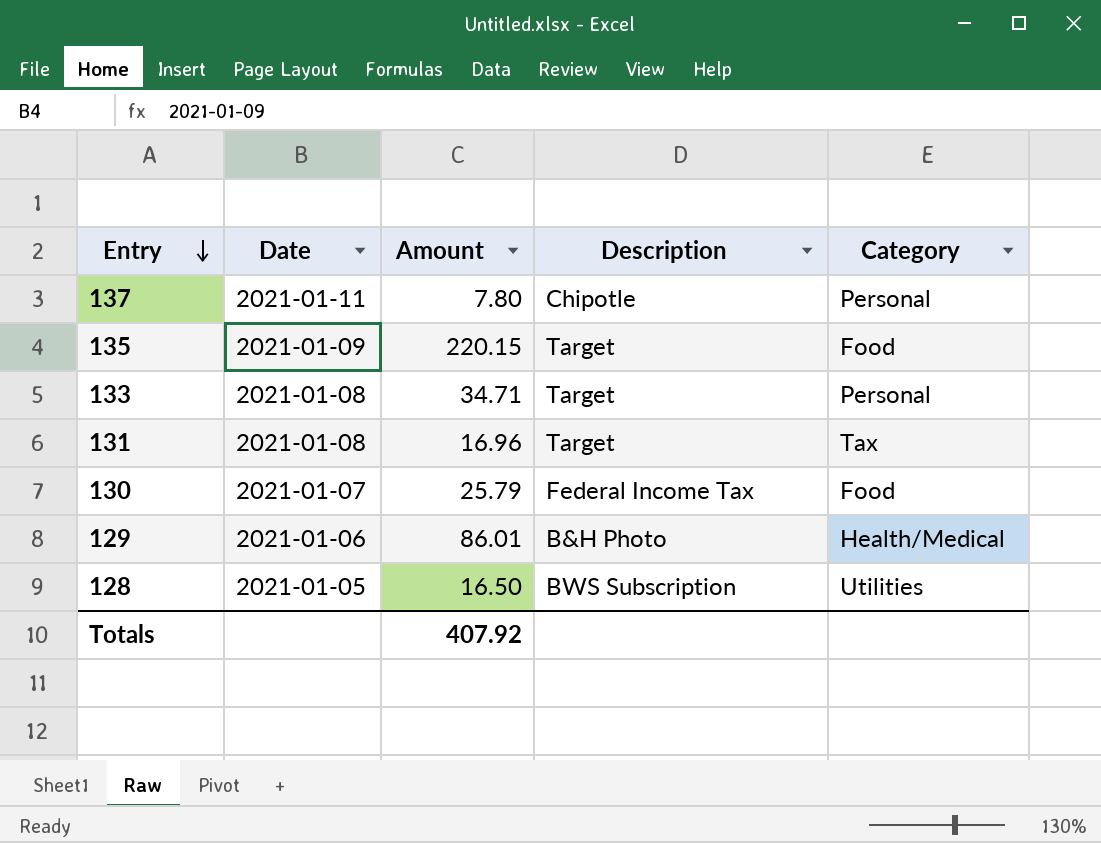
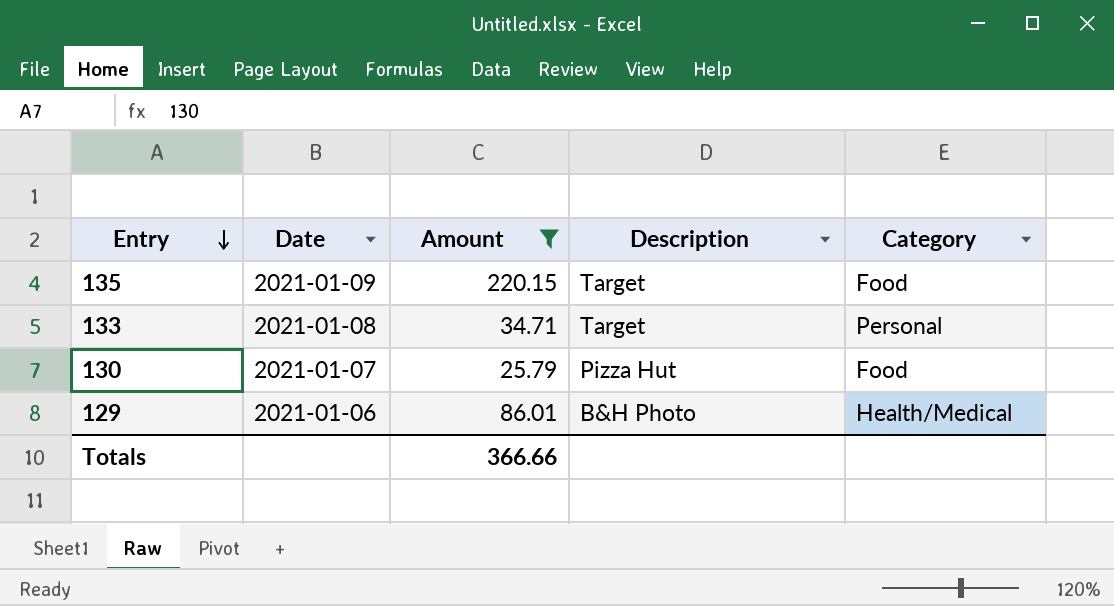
filter: none -> Amount >= 25.79
130 | Description: Federal Income Tax -> Pizza Hut
Totals | Amount: 407.92 -> 366.66

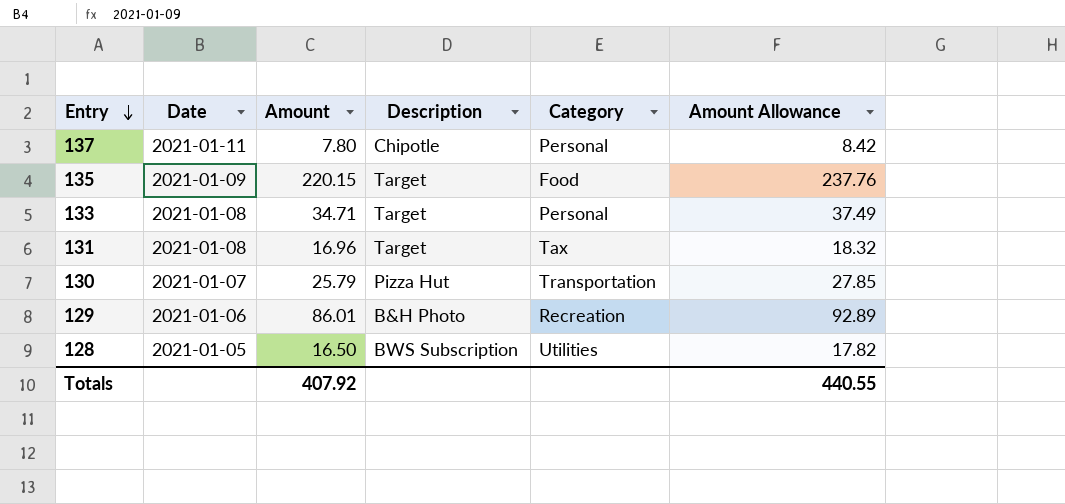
filter: Amount >= 25.79 -> none
column Amount Allowance | formula: none -> [Amount] * 1.08
130 | Category: Food -> Transportation
129 | Category: Health/Medical -> Recreation
Totals | Amount: 366.66 -> 407.92

